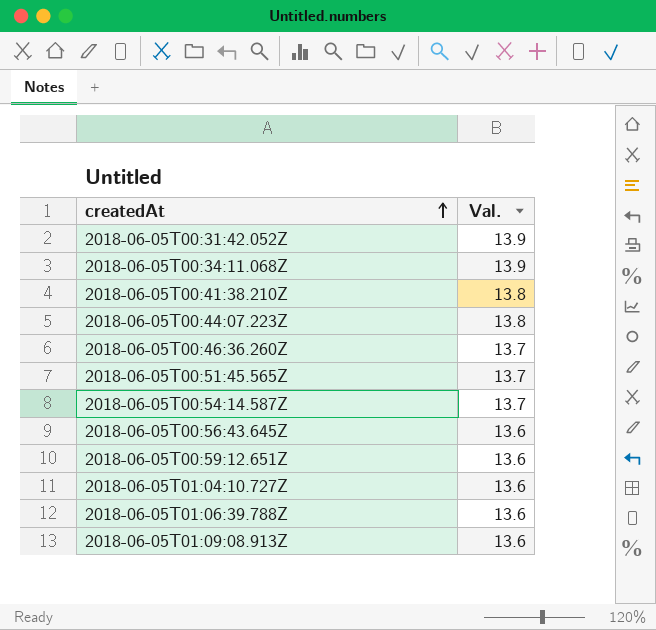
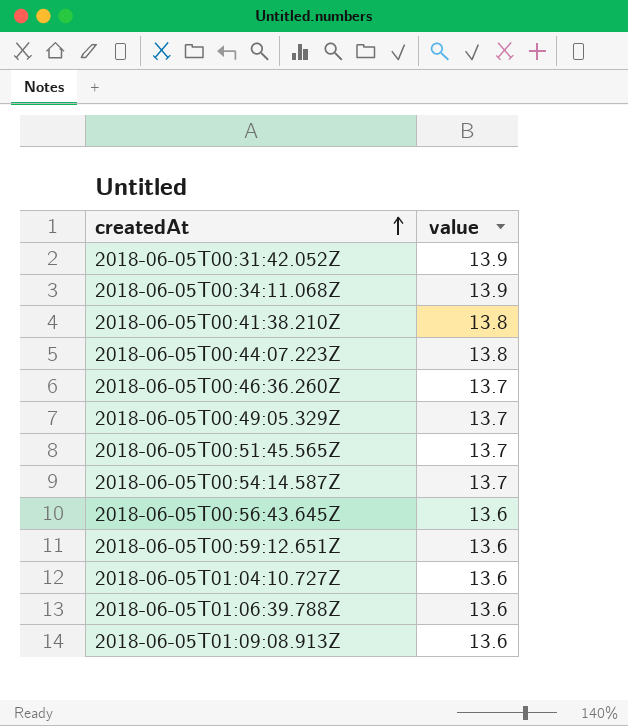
column name: Val. -> value
row 2018-06-05T00:49:05.329Z: none -> 13.7

